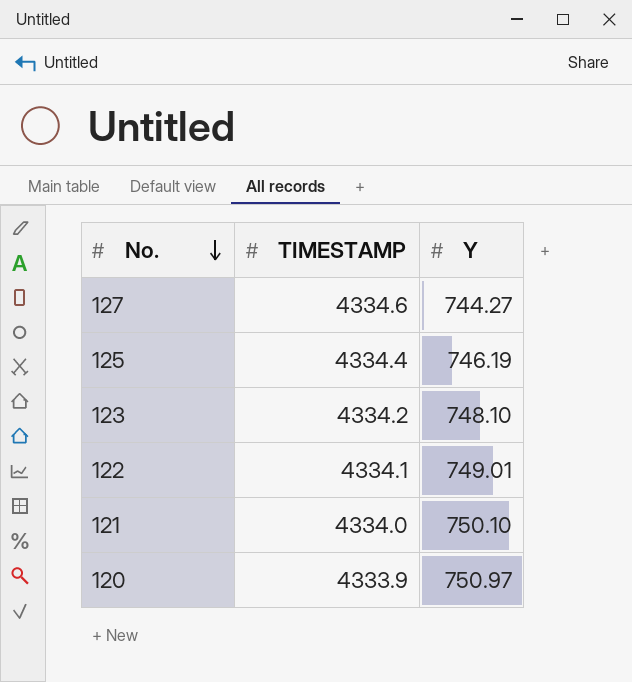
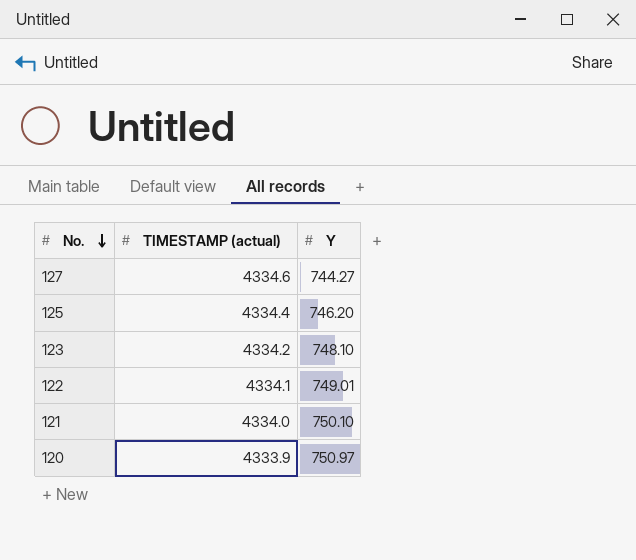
column name: TIMESTAMP -> TIMESTAMP (actual)
125 | Y: 746.19 -> 746.20

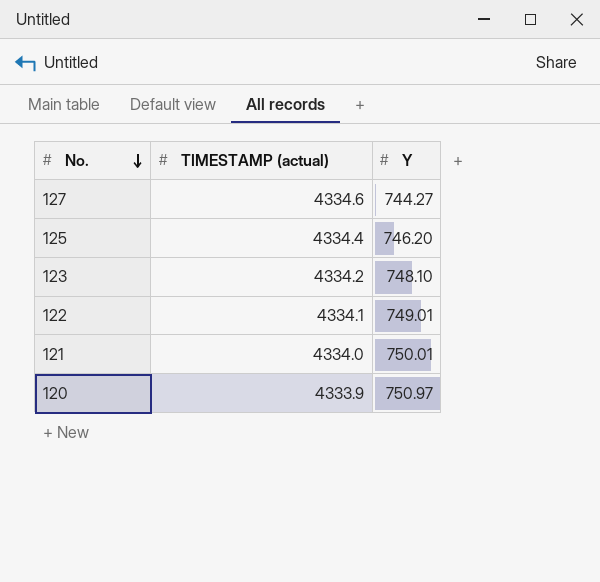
121 | Y: 750.10 -> 750.01

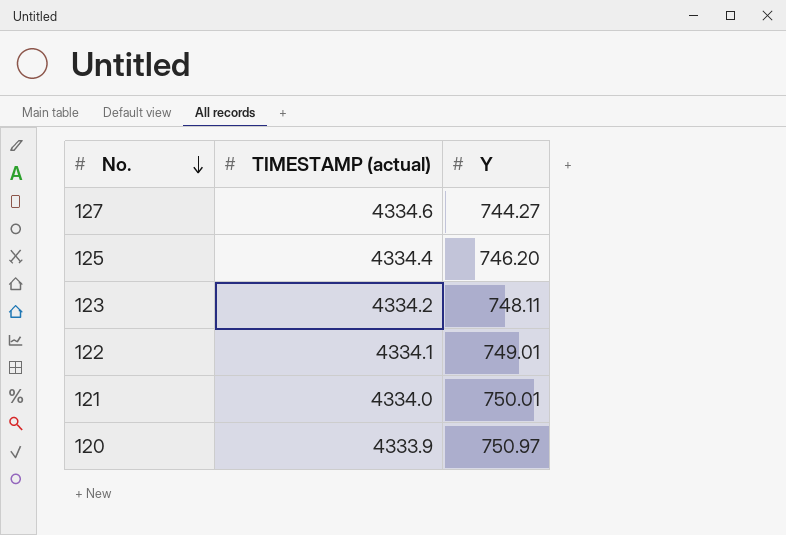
123 | Y: 748.10 -> 748.11

